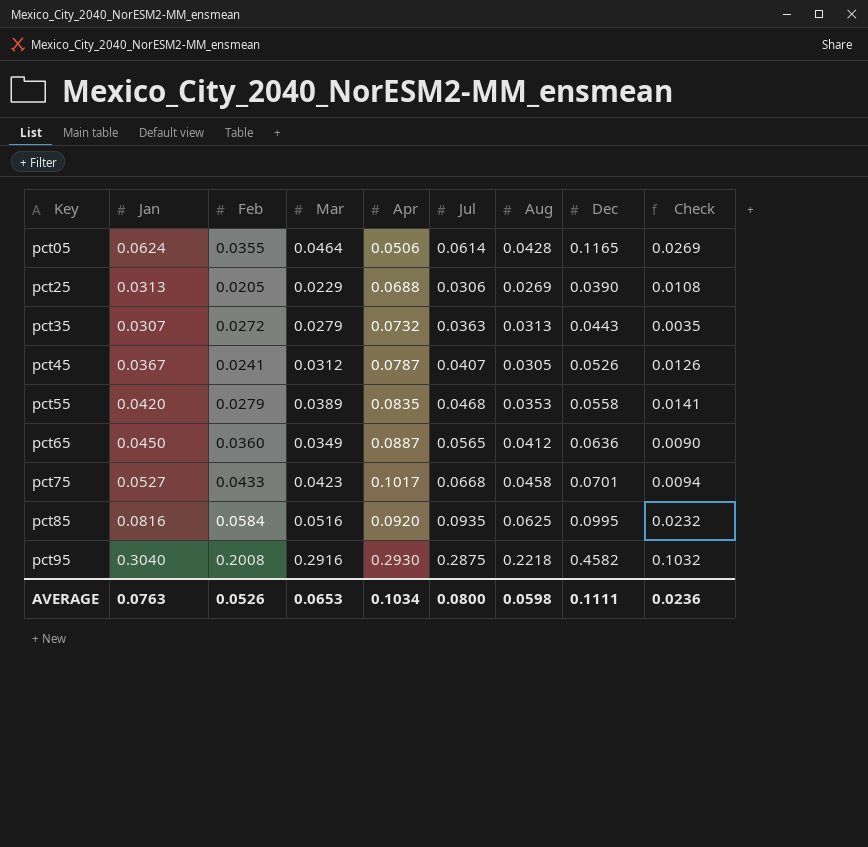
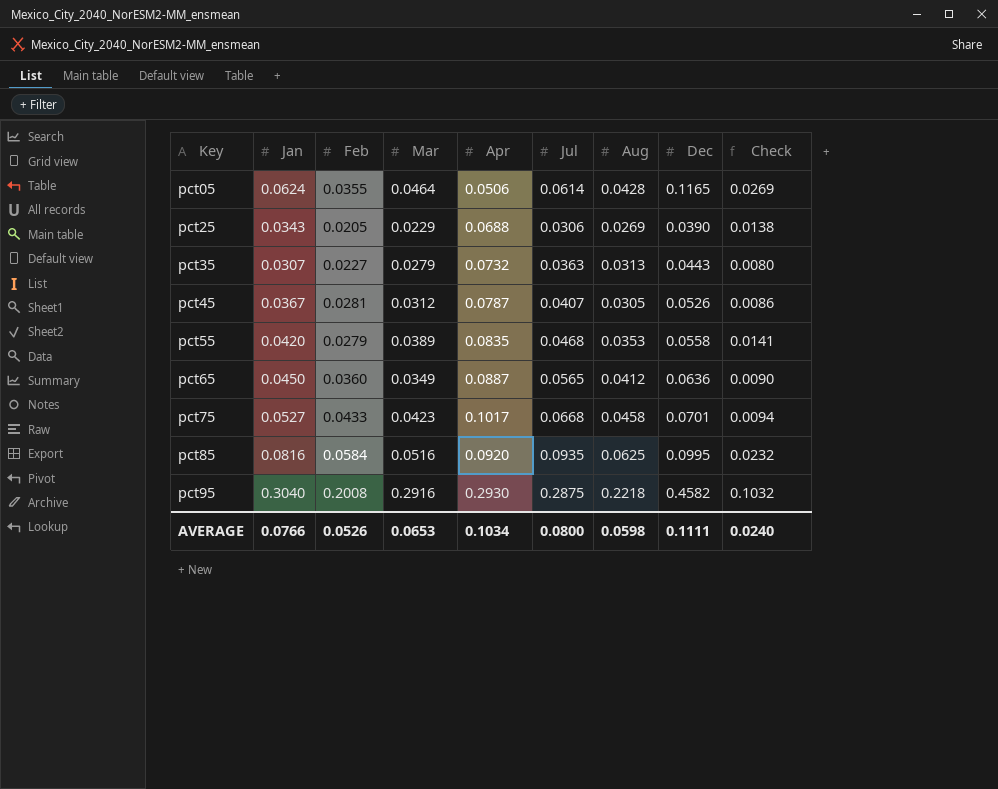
pct25 | Jan: 0.0313 -> 0.0343
pct25 | Check: 0.0108 -> 0.0138
pct35 | Feb: 0.0272 -> 0.0227
pct35 | Check: 0.0035 -> 0.0080
pct45 | Feb: 0.0241 -> 0.0281
pct45 | Check: 0.0126 -> 0.0086
AVERAGE | Jan: 0.0763 -> 0.0766
AVERAGE | Check: 0.0236 -> 0.0240

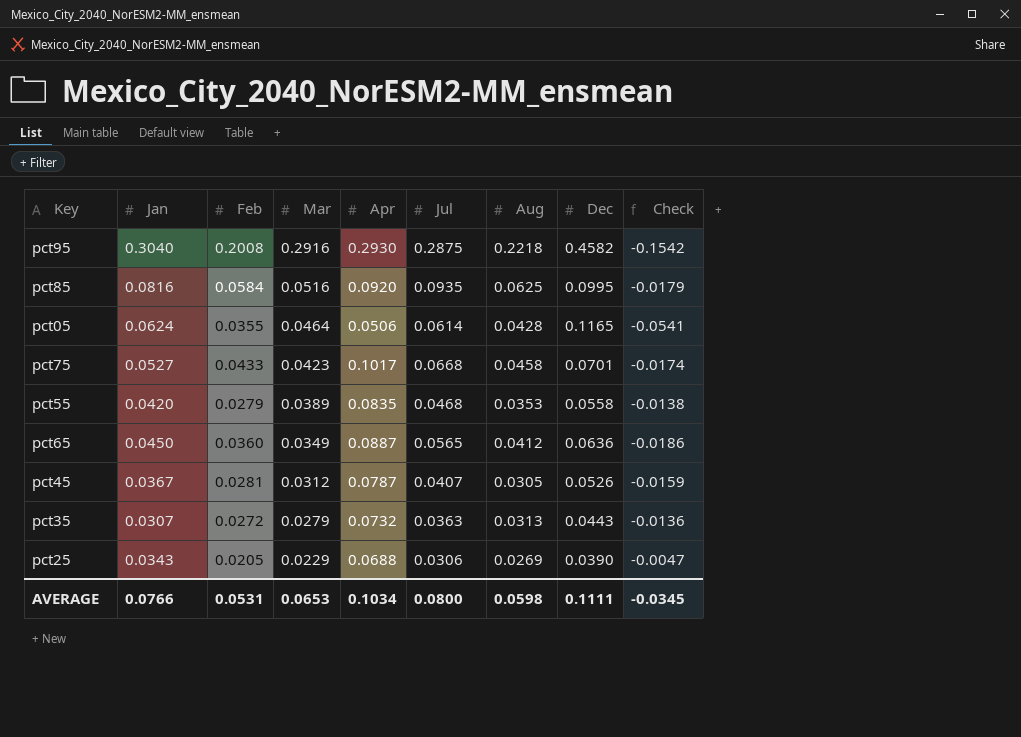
row order: Key ascending -> Mar descending
column Check | formula: [Jan] - [Feb] -> [Jan] - [Dec]
pct35 | Feb: 0.0227 -> 0.0272
AVERAGE | Feb: 0.0526 -> 0.0531
AVERAGE | Check: 0.0240 -> -0.0345

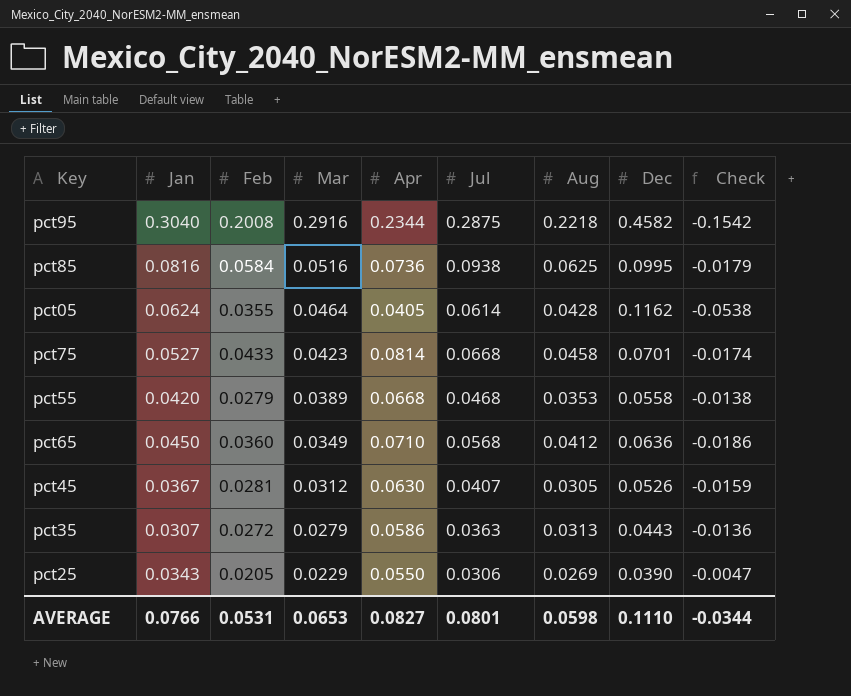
pct95 | Apr: 0.2930 -> 0.2344
pct85 | Apr: 0.0920 -> 0.0736
pct85 | Jul: 0.0935 -> 0.0938
pct05 | Apr: 0.0506 -> 0.0405
pct05 | Dec: 0.1165 -> 0.1162
pct05 | Check: -0.0541 -> -0.0538
pct75 | Apr: 0.1017 -> 0.0814
pct55 | Apr: 0.0835 -> 0.0668
pct65 | Apr: 0.0887 -> 0.0710
pct65 | Jul: 0.0565 -> 0.0568
pct45 | Apr: 0.0787 -> 0.0630
pct35 | Apr: 0.0732 -> 0.0586
pct25 | Apr: 0.0688 -> 0.0550
AVERAGE | Apr: 0.1034 -> 0.0827
AVERAGE | Jul: 0.0800 -> 0.0801
AVERAGE | Dec: 0.1111 -> 0.1110
AVERAGE | Check: -0.0345 -> -0.0344

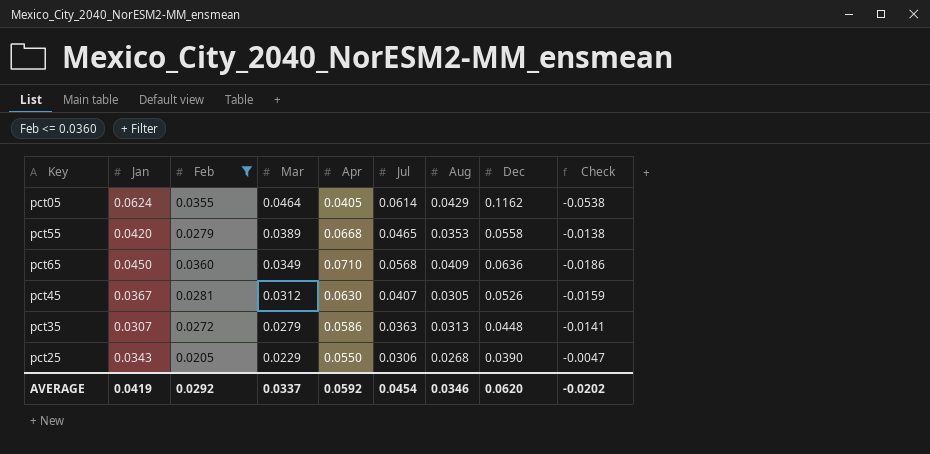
filter: none -> Feb <= 0.0360
pct05 | Aug: 0.0428 -> 0.0429
pct55 | Jul: 0.0468 -> 0.0465
pct65 | Aug: 0.0412 -> 0.0409
pct35 | Dec: 0.0443 -> 0.0448
pct35 | Check: -0.0136 -> -0.0141
pct25 | Aug: 0.0269 -> 0.0268
AVERAGE | Jan: 0.0766 -> 0.0419
AVERAGE | Feb: 0.0531 -> 0.0292
AVERAGE | Mar: 0.0653 -> 0.0337
AVERAGE | Apr: 0.0827 -> 0.0592
AVERAGE | Jul: 0.0801 -> 0.0454
AVERAGE | Aug: 0.0598 -> 0.0346
AVERAGE | Dec: 0.1110 -> 0.0620
AVERAGE | Check: -0.0344 -> -0.0202

